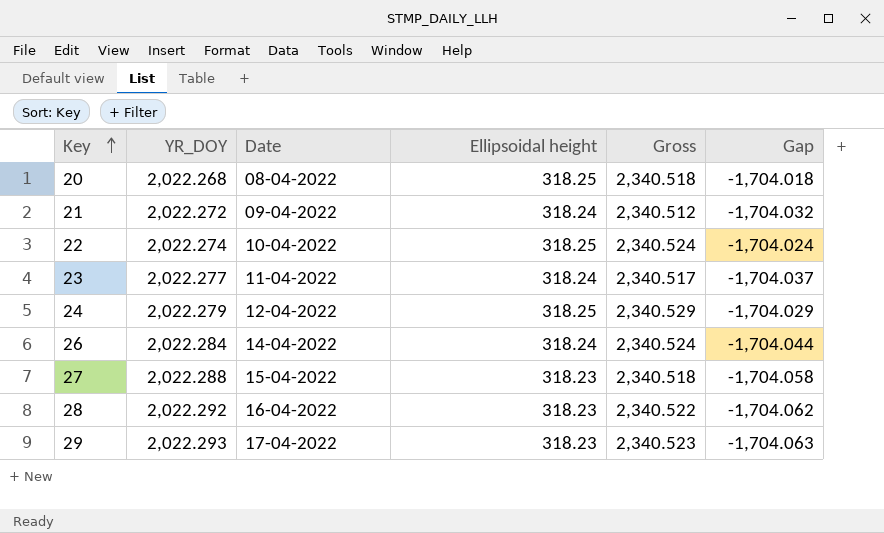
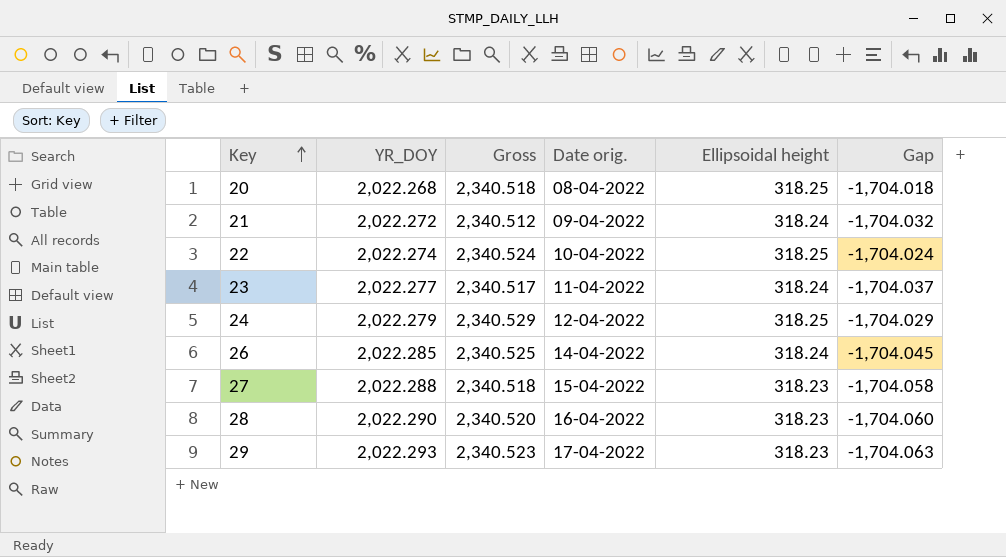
column Gross | position: 5 -> 3
column name: Date -> Date orig.
26 | YR_DOY: 2,022.284 -> 2,022.285
26 | Gross: 2,340.524 -> 2,340.525
26 | Gap: -1,704.044 -> -1,704.045
28 | YR_DOY: 2,022.292 -> 2,022.290
28 | Gross: 2,340.522 -> 2,340.520
28 | Gap: -1,704.062 -> -1,704.060

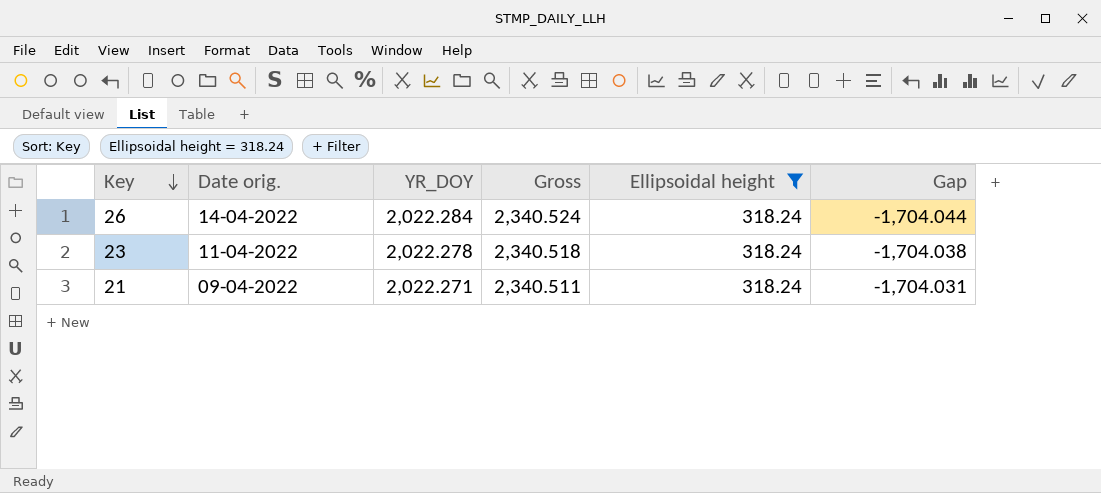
filter: none -> Ellipsoidal height = 318.24
row order: Key ascending -> Key descending
column Date orig. | position: 4 -> 2
26 | YR_DOY: 2,022.285 -> 2,022.284
26 | Gross: 2,340.525 -> 2,340.524
26 | Gap: -1,704.045 -> -1,704.044
23 | YR_DOY: 2,022.277 -> 2,022.278
23 | Gross: 2,340.517 -> 2,340.518
23 | Gap: -1,704.037 -> -1,704.038
21 | YR_DOY: 2,022.272 -> 2,022.271
21 | Gross: 2,340.512 -> 2,340.511
21 | Gap: -1,704.032 -> -1,704.031

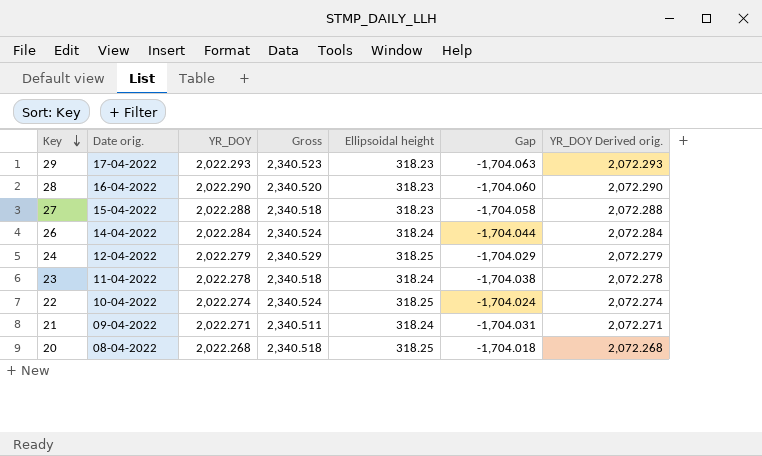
filter: Ellipsoidal height = 318.24 -> none
column YR_DOY Derived orig. | formula: none -> [YR_DOY] + 50

